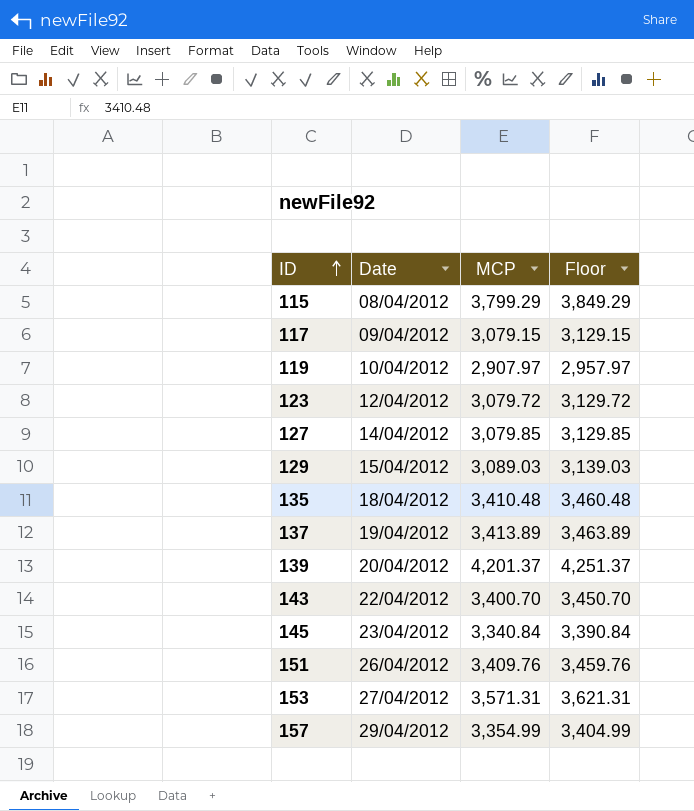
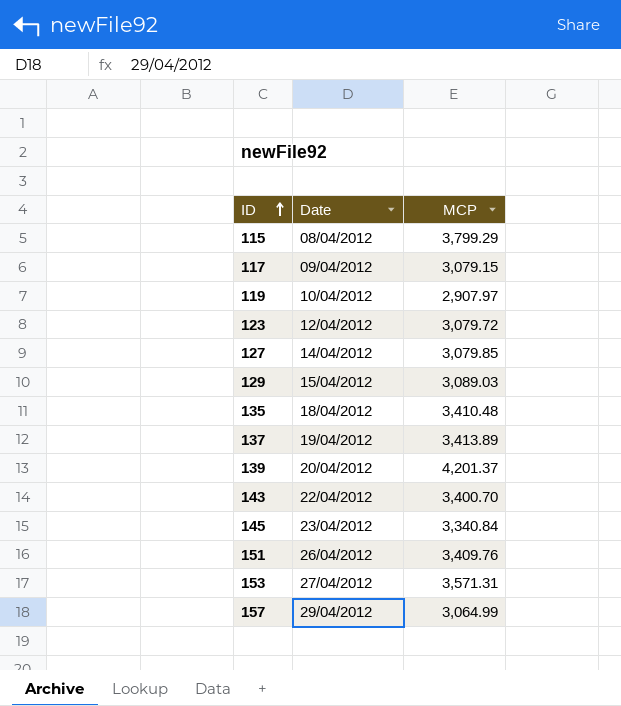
column Floor | formula: [MCP] + 50 -> none
157 | MCP: 3,354.99 -> 3,064.99

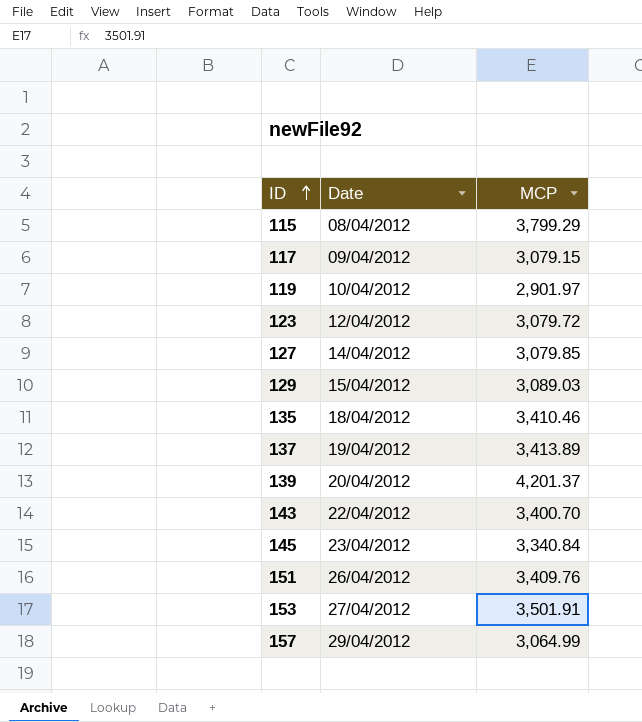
119 | MCP: 2,907.97 -> 2,901.97
135 | MCP: 3,410.48 -> 3,410.46
153 | MCP: 3,571.31 -> 3,501.91

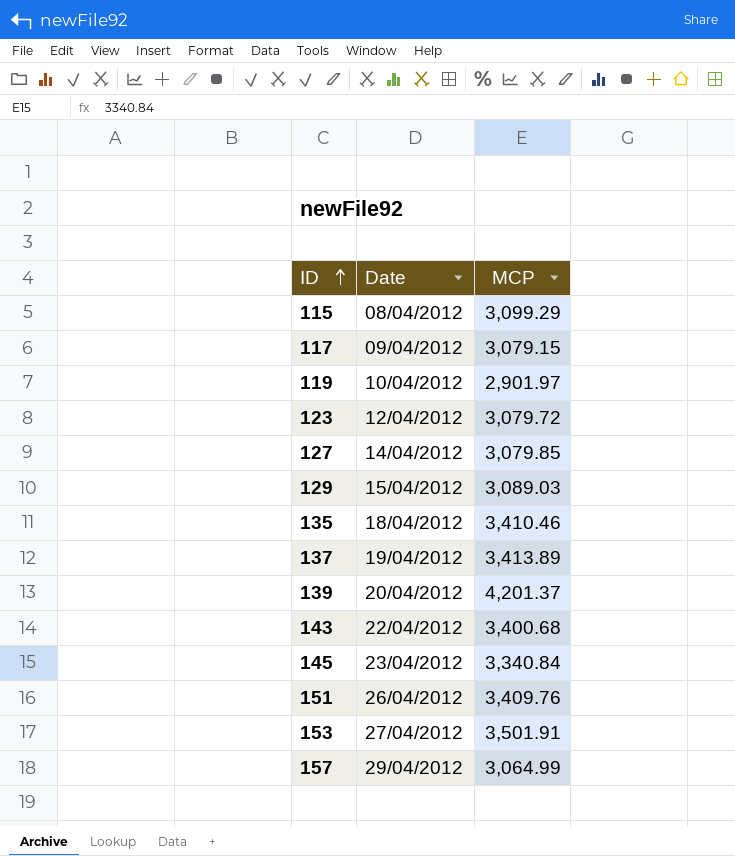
115 | MCP: 3,799.29 -> 3,099.29
143 | MCP: 3,400.70 -> 3,400.68

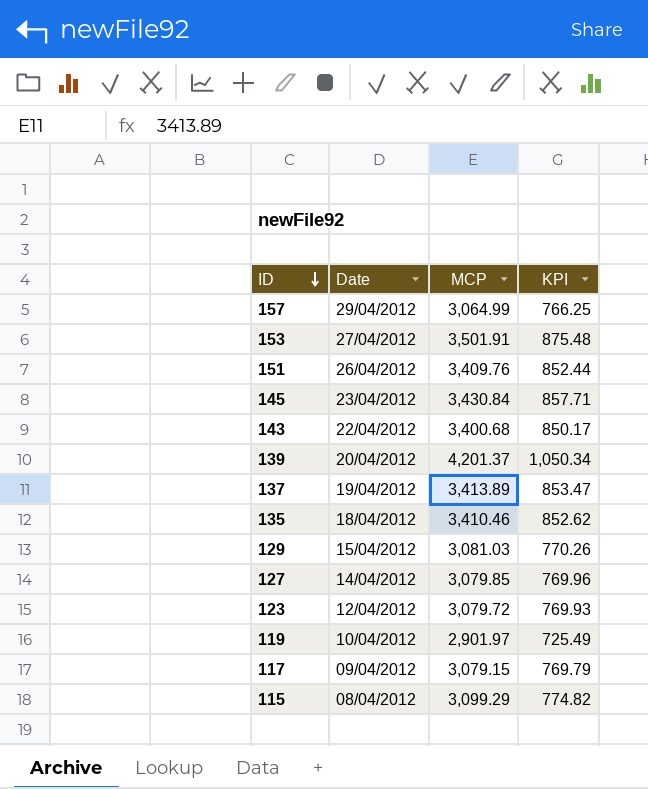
row order: ID ascending -> ID descending
column KPI | formula: none -> [MCP] * 0.25
145 | MCP: 3,340.84 -> 3,430.84
129 | MCP: 3,089.03 -> 3,081.03

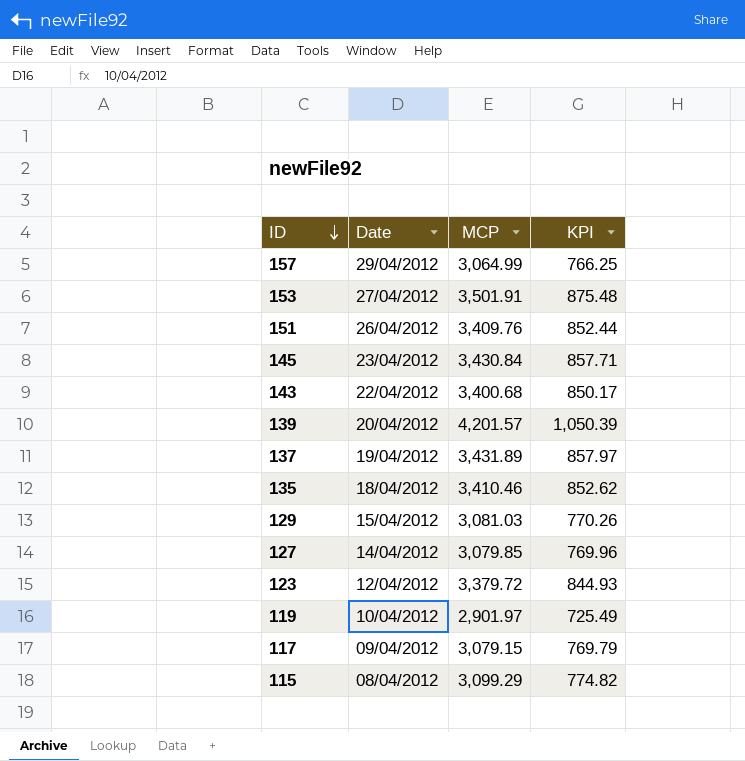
139 | MCP: 4,201.37 -> 4,201.57
139 | KPI: 1,050.34 -> 1,050.39
137 | MCP: 3,413.89 -> 3,431.89
137 | KPI: 853.47 -> 857.97
123 | MCP: 3,079.72 -> 3,379.72
123 | KPI: 769.93 -> 844.93

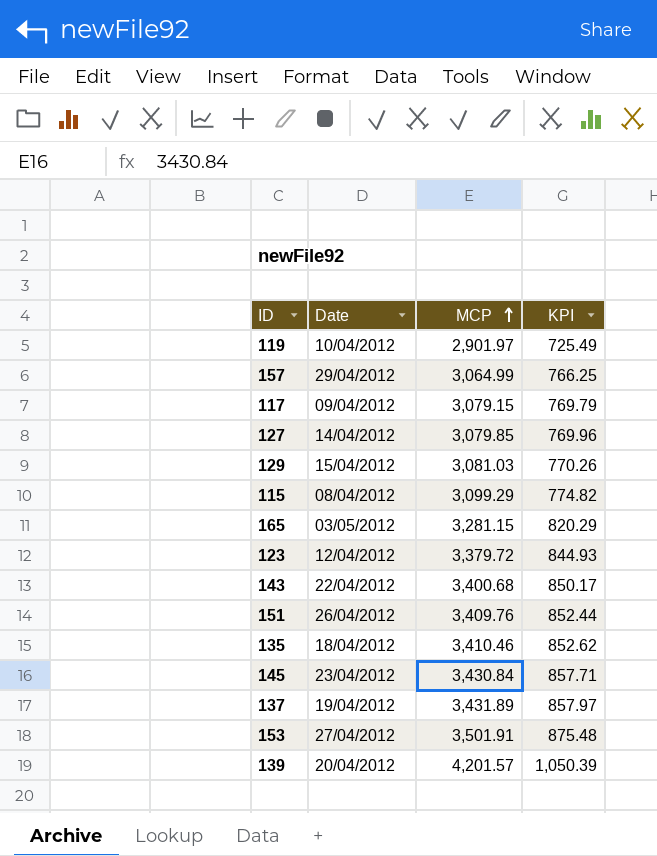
row order: ID descending -> MCP ascending
row 165: none -> 03/05/2012 | 3,281.15 | 820.29

